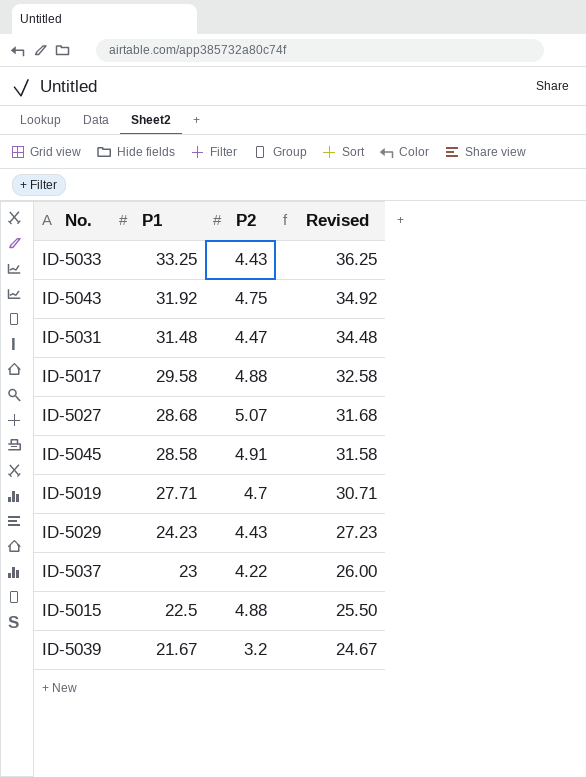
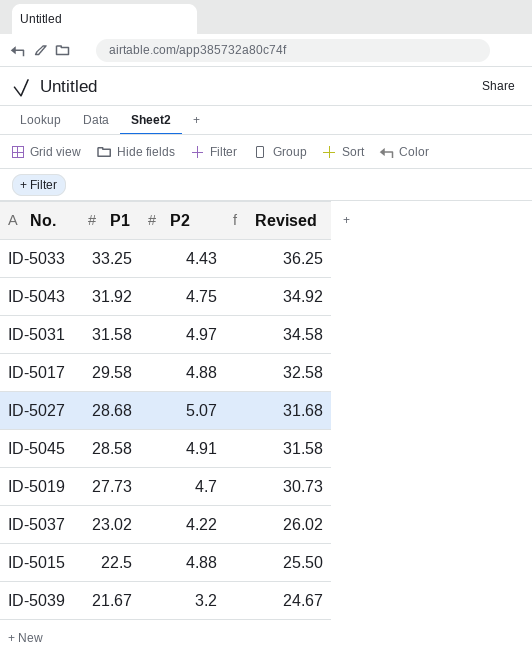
row ID-5029: 24.23 | 4.43 | 27.23 -> none
ID-5031 | P1: 31.48 -> 31.58
ID-5031 | P2: 4.47 -> 4.97
ID-5031 | Revised: 34.48 -> 34.58
ID-5019 | P1: 27.71 -> 27.73
ID-5019 | Revised: 30.71 -> 30.73
ID-5037 | P1: 23 -> 23.02
ID-5037 | Revised: 26.00 -> 26.02

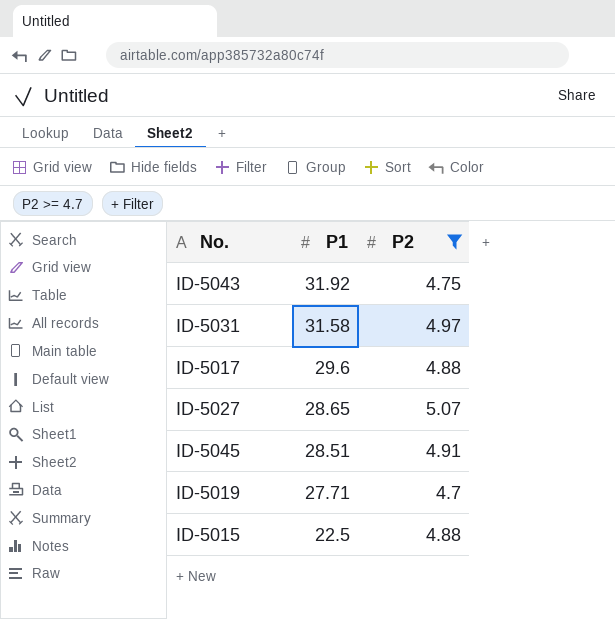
filter: none -> P2 >= 4.7
column Revised | formula: [P1] + 3 -> none
ID-5017 | P1: 29.58 -> 29.6
ID-5027 | P1: 28.68 -> 28.65
ID-5045 | P1: 28.58 -> 28.51
ID-5019 | P1: 27.73 -> 27.71

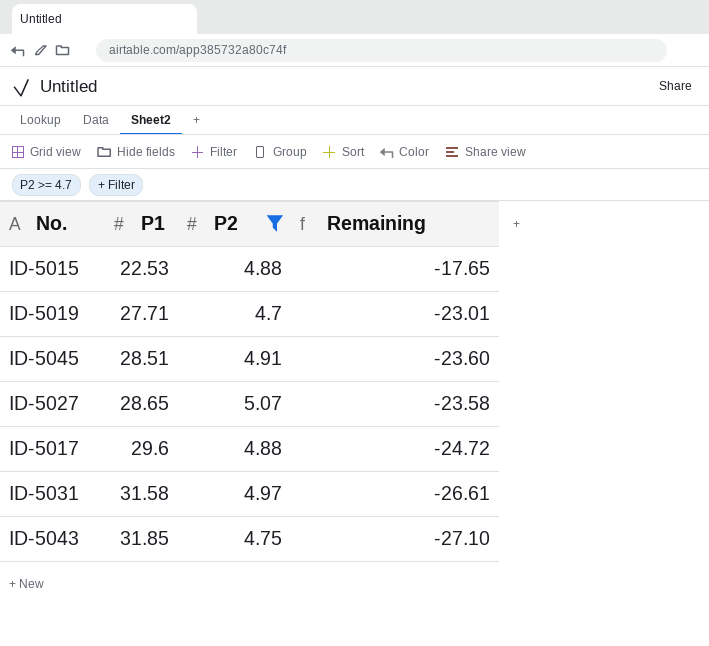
row order: P1 descending -> P1 ascending
column Remaining | formula: none -> [P2] - [P1]
ID-5015 | P1: 22.5 -> 22.53
ID-5043 | P1: 31.92 -> 31.85

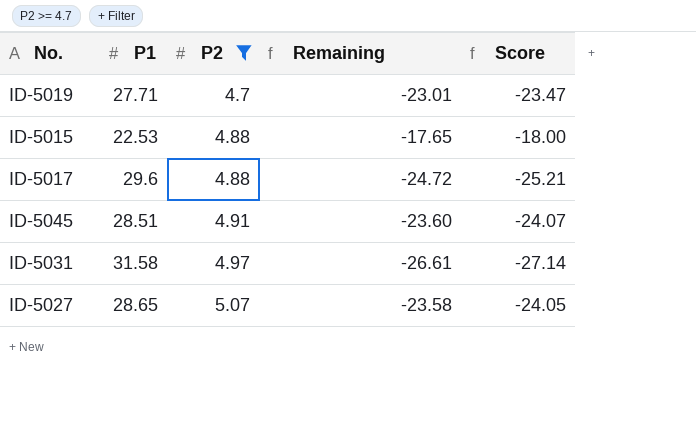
row order: P1 ascending -> P2 ascending
column Score | formula: none -> [Remaining] * 1.02
row ID-5043: 31.85 | 4.75 | -27.10 -> none

